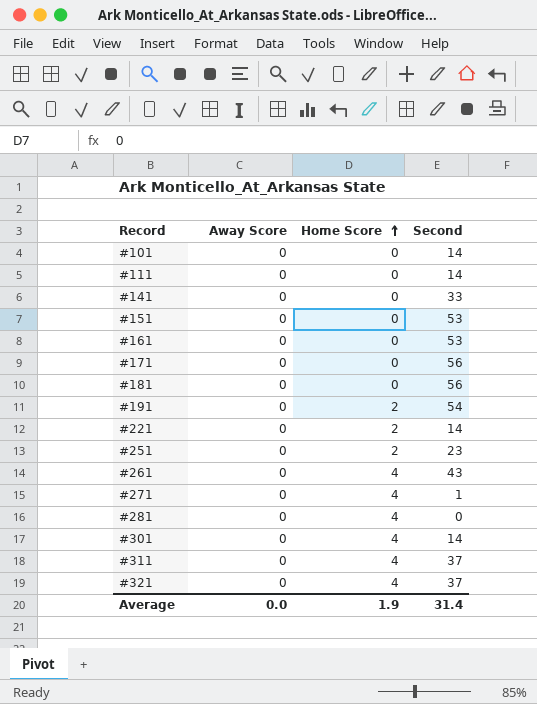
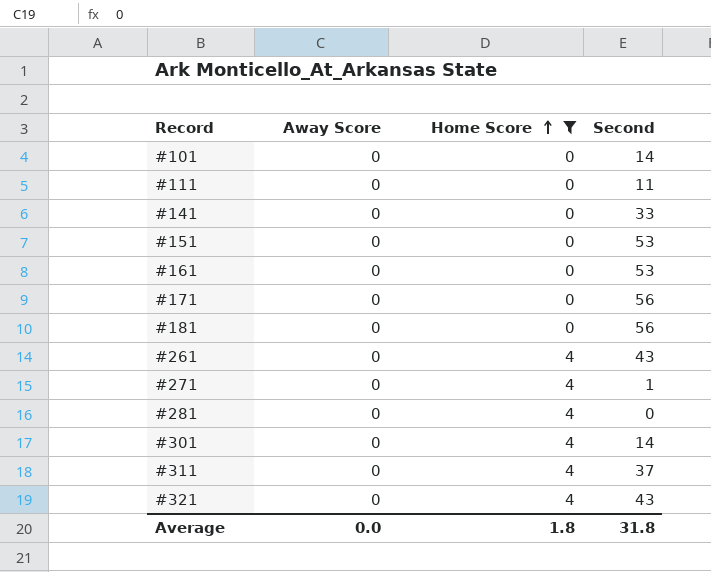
filter: none -> Home Score != 2
#111 | Second: 14 -> 11
#321 | Second: 37 -> 43
Average | Home Score: 1.9 -> 1.8
Average | Second: 31.4 -> 31.8

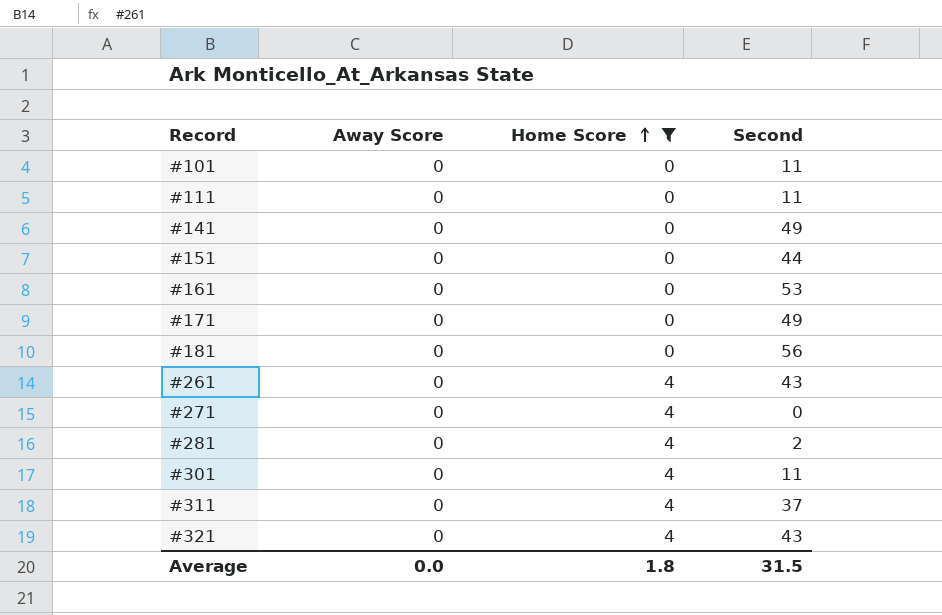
#101 | Second: 14 -> 11
#141 | Second: 33 -> 49
#151 | Second: 53 -> 44
#171 | Second: 56 -> 49
#271 | Second: 1 -> 0
#281 | Second: 0 -> 2
#301 | Second: 14 -> 11
Average | Second: 31.8 -> 31.5

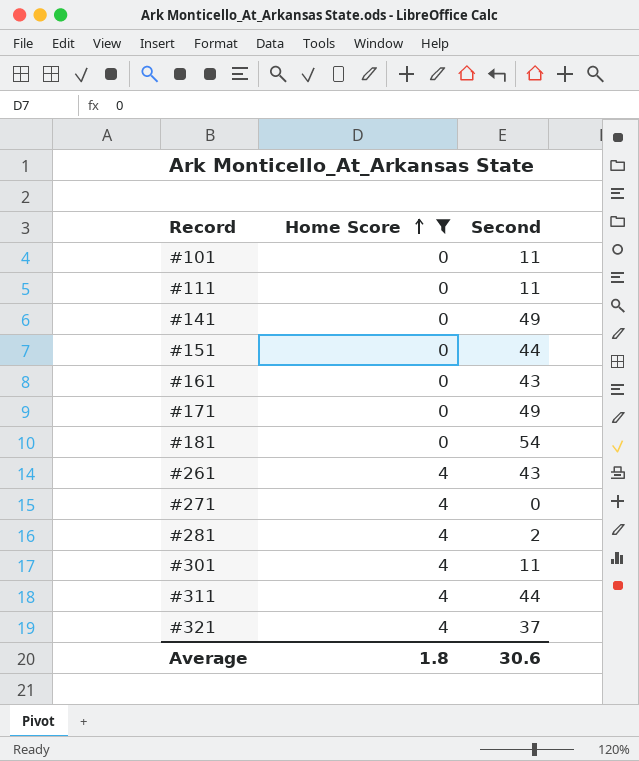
column Away Score | position: 2 -> none
#161 | Second: 53 -> 43
#181 | Second: 56 -> 54
#311 | Second: 37 -> 44
#321 | Second: 43 -> 37
Average | Second: 31.5 -> 30.6

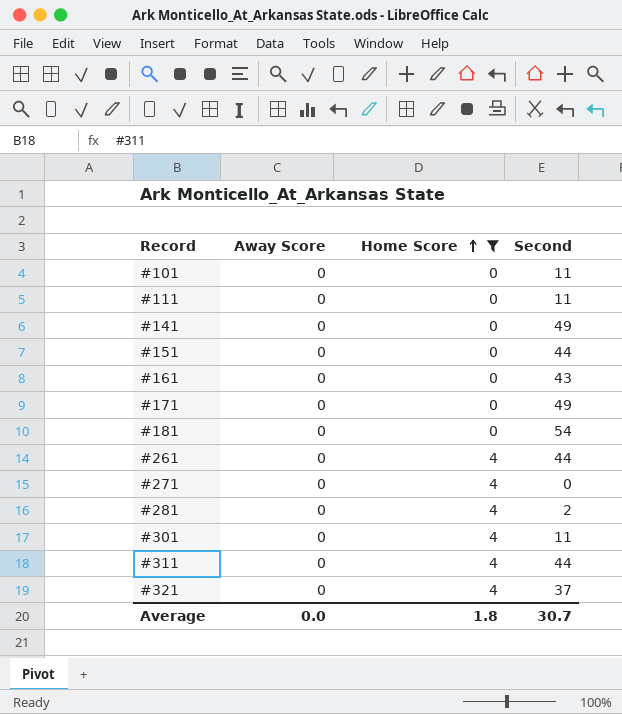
column Away Score | position: none -> 2
#261 | Second: 43 -> 44
Average | Second: 30.6 -> 30.7

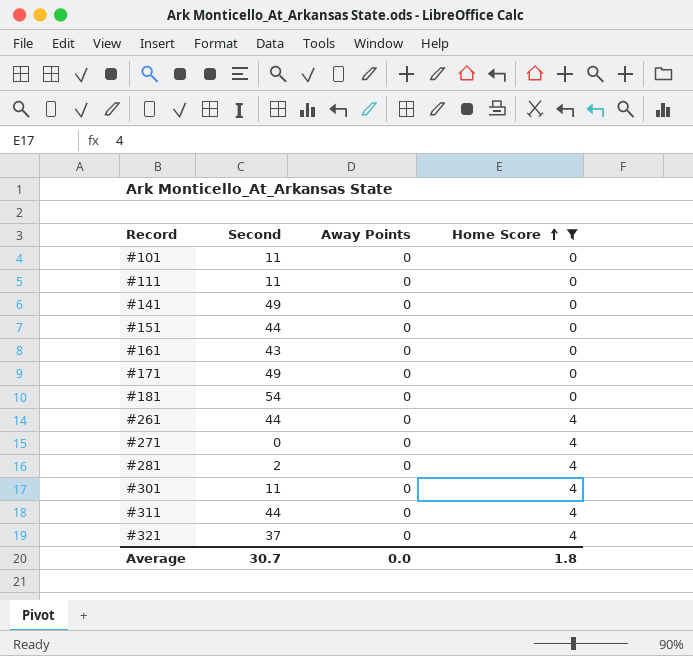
column Second | position: 4 -> 2
column name: Away Score -> Away Points

